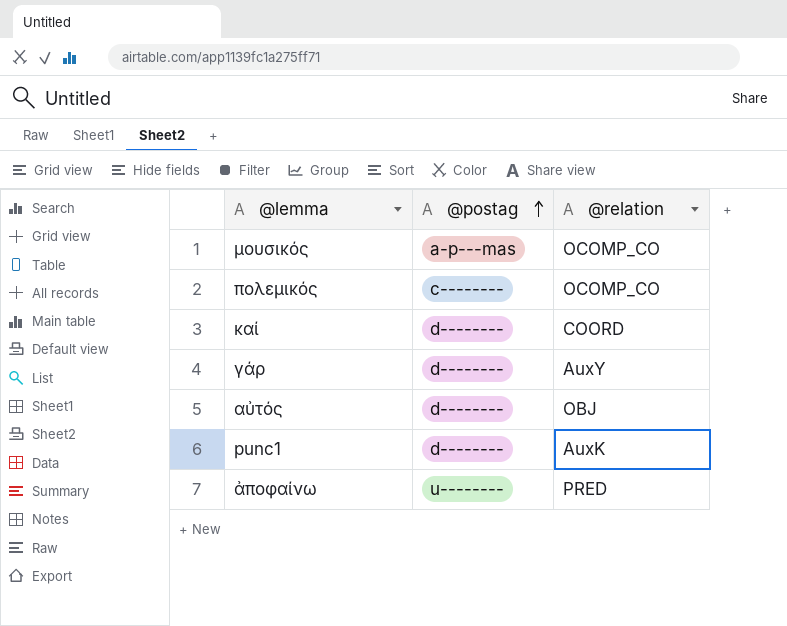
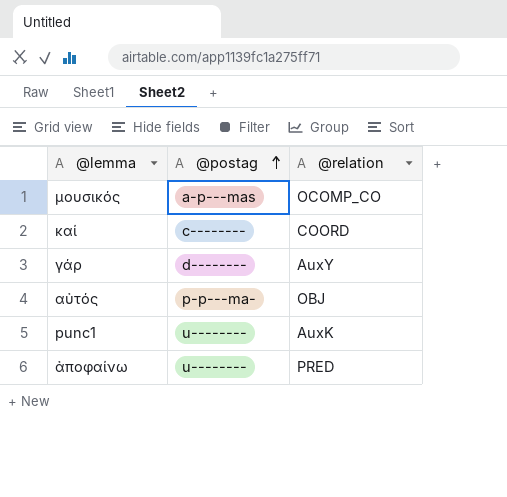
row πολεμικός: c-------- | OCOMP_CO -> none
καί | @postag: d-------- -> c--------
αὐτός | @postag: d-------- -> p-p---ma-
punc1 | @postag: d-------- -> u--------

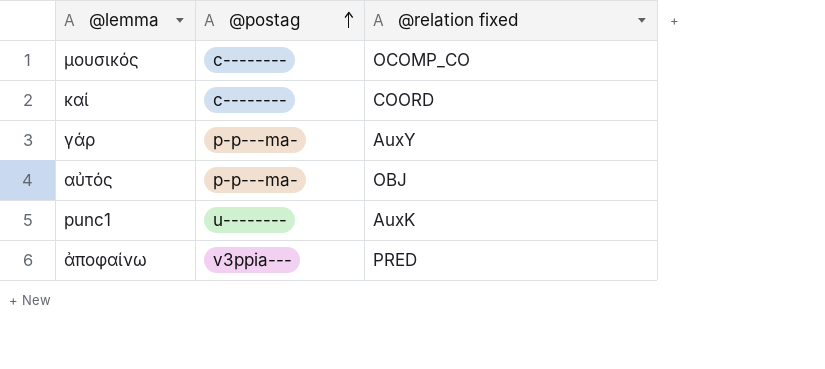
column name: @relation -> @relation fixed
μουσικός | @postag: a-p---mas -> c--------
γάρ | @postag: d-------- -> p-p---ma-
ἀποφαίνω | @postag: u-------- -> v3ppia---

